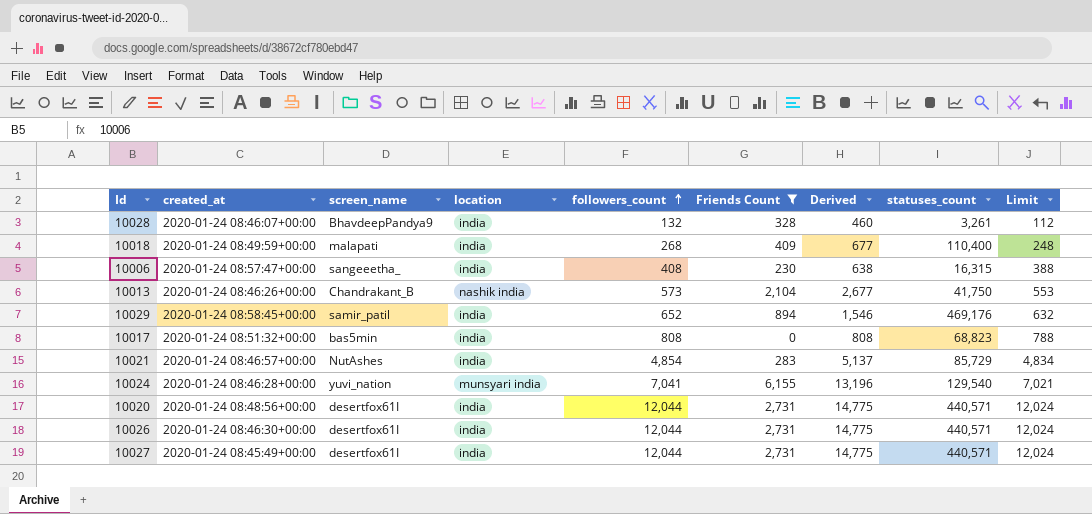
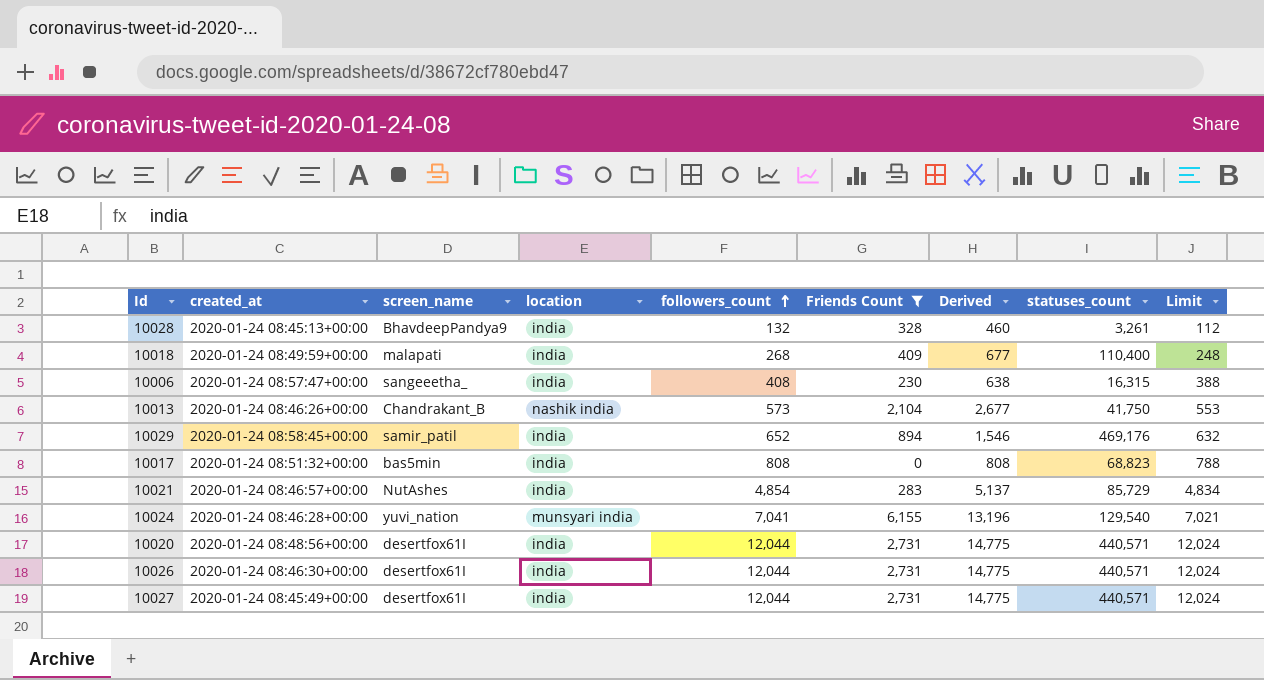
10028 | created_at: 2020-01-24 08:46:07+00:00 -> 2020-01-24 08:45:13+00:00

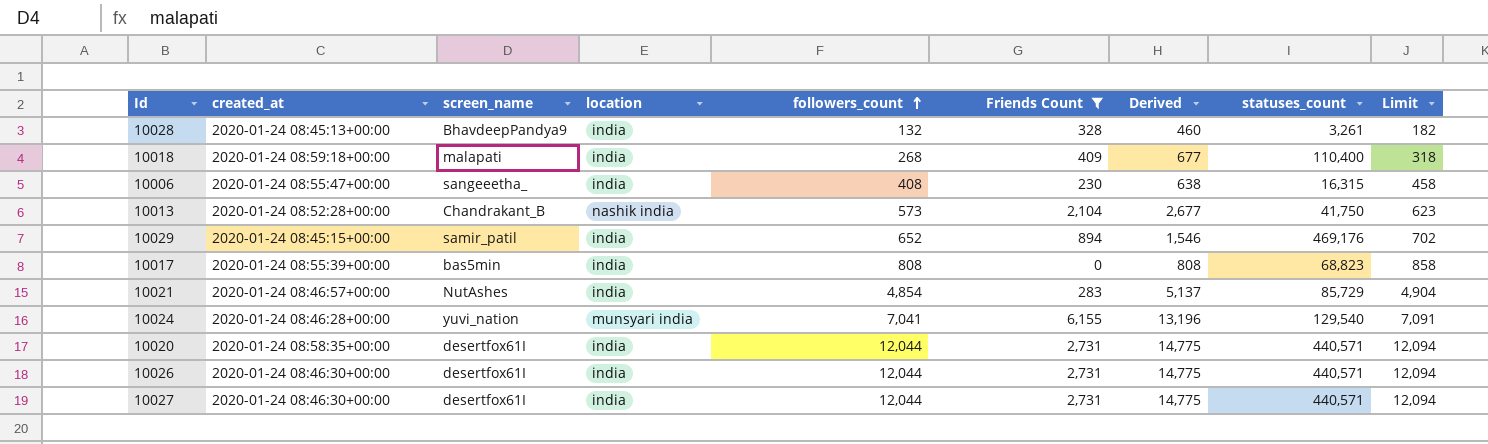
column Limit | formula: [followers_count] - 20 -> [followers_count] + 50
10018 | created_at: 2020-01-24 08:49:59+00:00 -> 2020-01-24 08:59:18+00:00
10006 | created_at: 2020-01-24 08:57:47+00:00 -> 2020-01-24 08:55:47+00:00
10013 | created_at: 2020-01-24 08:46:26+00:00 -> 2020-01-24 08:52:28+00:00
10029 | created_at: 2020-01-24 08:58:45+00:00 -> 2020-01-24 08:45:15+00:00
10017 | created_at: 2020-01-24 08:51:32+00:00 -> 2020-01-24 08:55:39+00:00
10020 | created_at: 2020-01-24 08:48:56+00:00 -> 2020-01-24 08:58:35+00:00
10027 | created_at: 2020-01-24 08:45:49+00:00 -> 2020-01-24 08:46:30+00:00

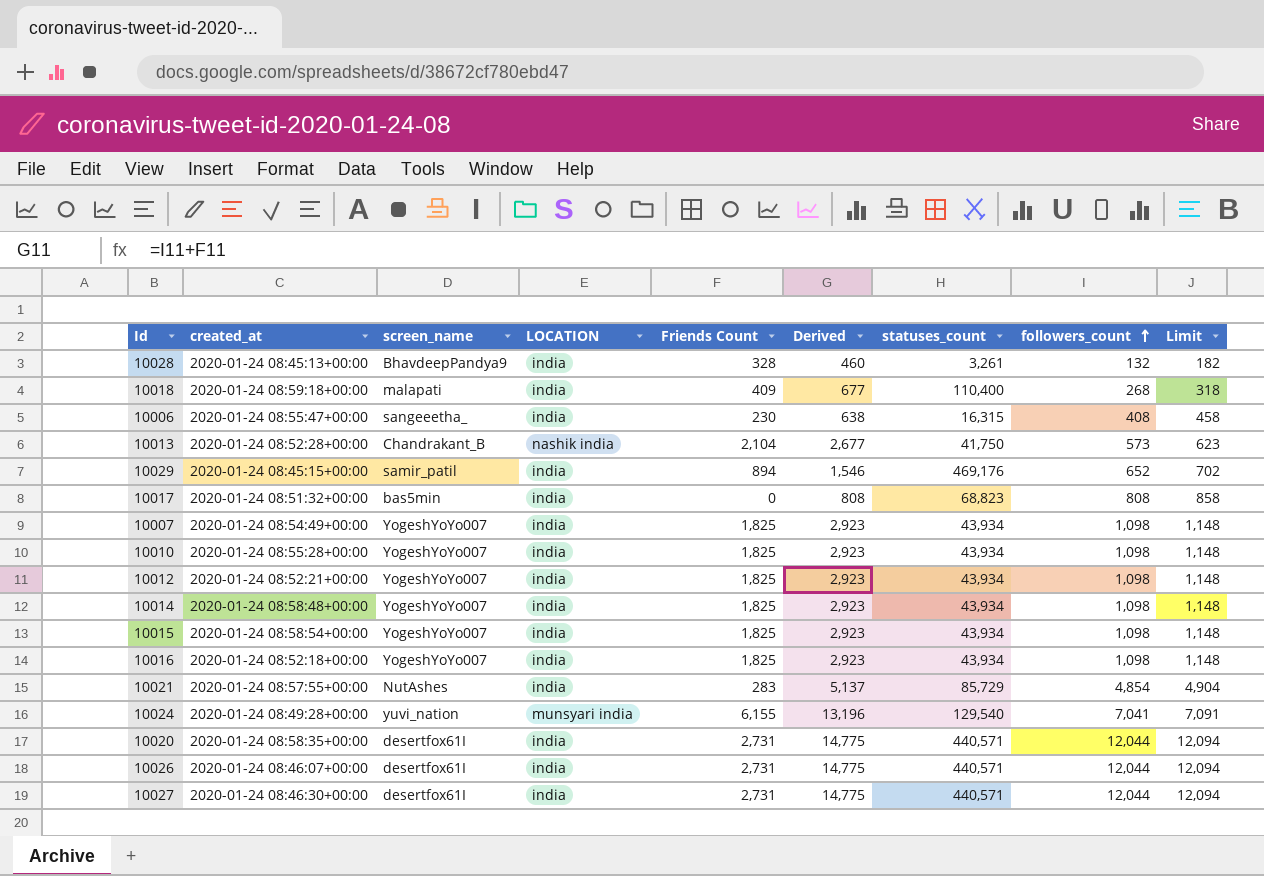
filter: Friends Count != 1,825 -> none
column name: location -> LOCATION
column followers_count | position: 5 -> 8
10017 | created_at: 2020-01-24 08:55:39+00:00 -> 2020-01-24 08:51:32+00:00
10021 | created_at: 2020-01-24 08:46:57+00:00 -> 2020-01-24 08:57:55+00:00
10024 | created_at: 2020-01-24 08:46:28+00:00 -> 2020-01-24 08:49:28+00:00
10026 | created_at: 2020-01-24 08:46:30+00:00 -> 2020-01-24 08:46:07+00:00

